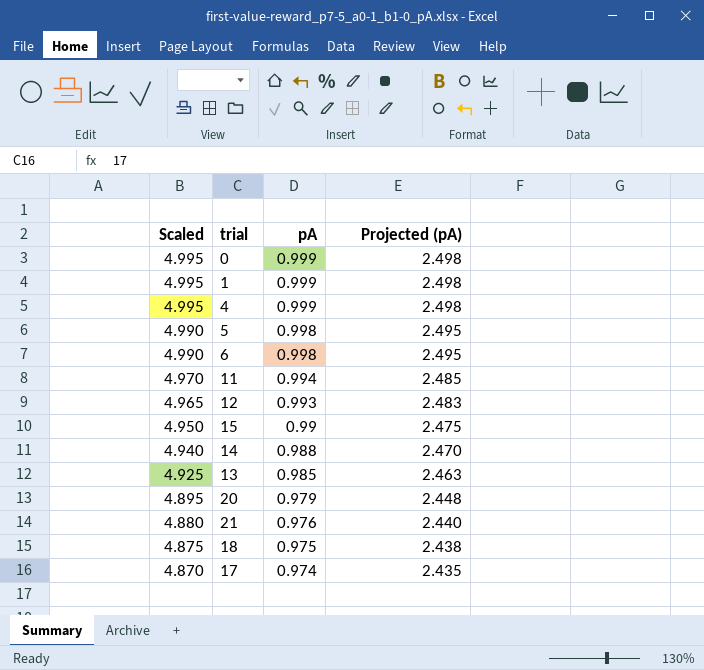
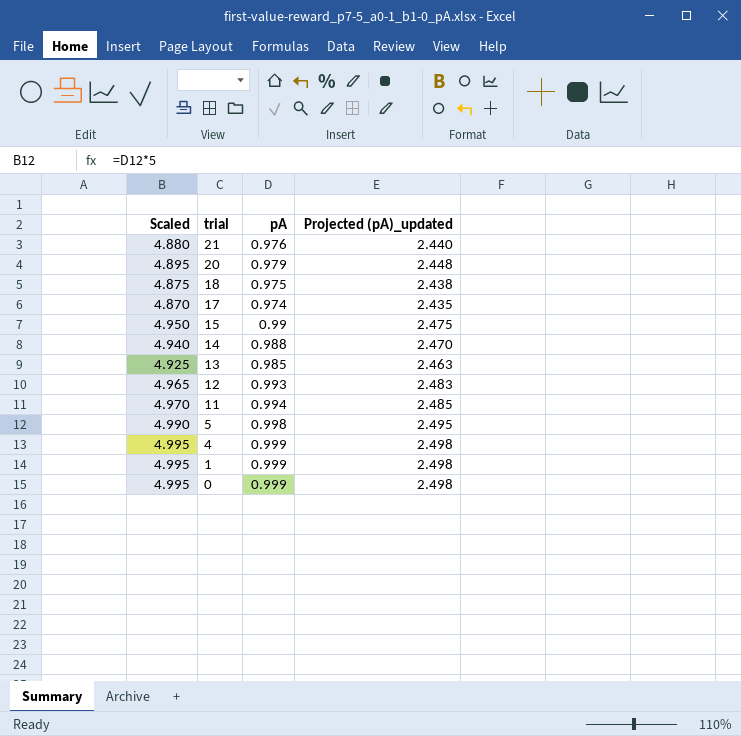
row order: Scaled descending -> trial descending
column name: Projected (pA) -> Projected (pA)_updated
row 6: 4.990 | 0.998 | 2.495 -> none

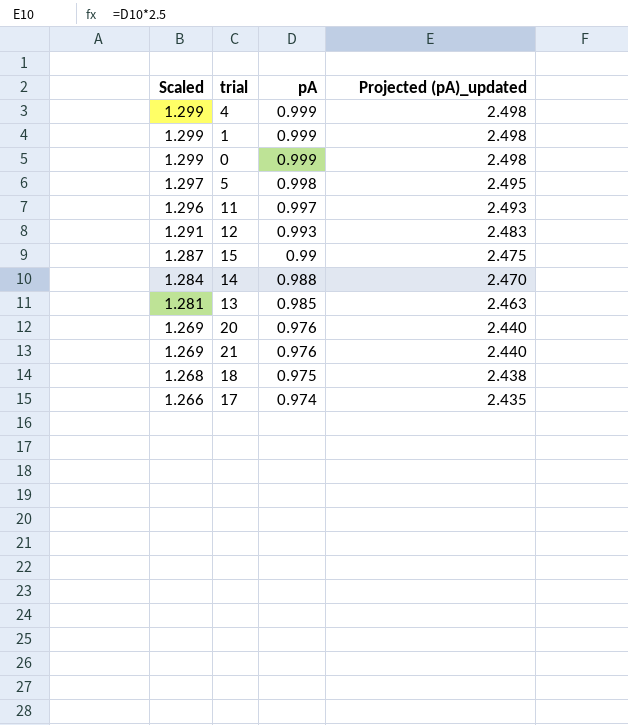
row order: trial descending -> Scaled descending
column Scaled | formula: [pA] * 5 -> [pA] * 1.3
11 | pA: 0.994 -> 0.997
11 | Projected (pA)_updated: 2.485 -> 2.493
20 | pA: 0.979 -> 0.976
20 | Projected (pA)_updated: 2.448 -> 2.440

